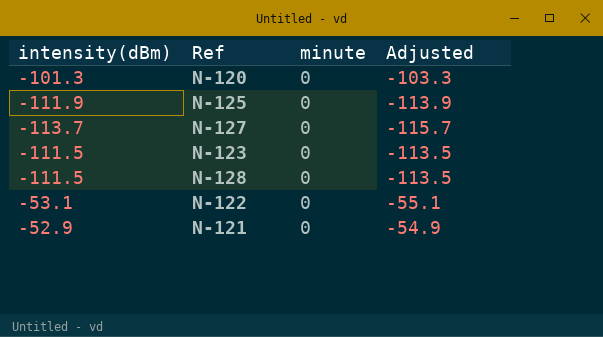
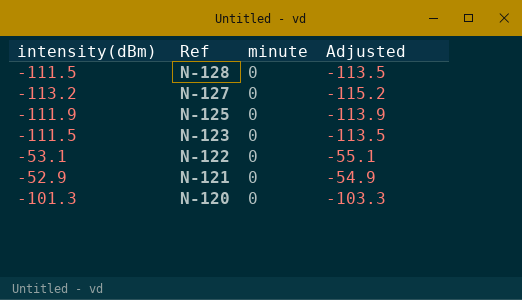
row order: none -> Ref descending
N-127 | intensity(dBm): -113.7 -> -113.2
N-127 | Adjusted: -115.7 -> -115.2

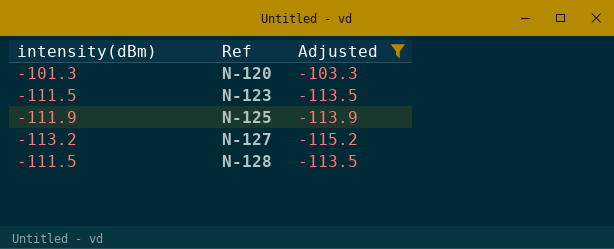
filter: none -> Adjusted <= -103.3
row order: Ref descending -> Ref ascending
column minute | position: 3 -> none

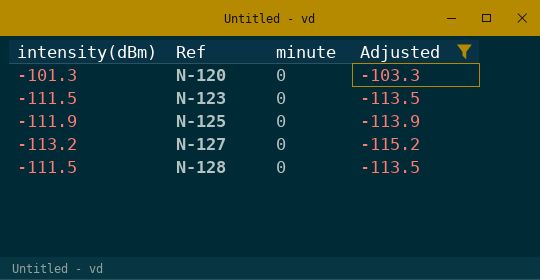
column minute | position: none -> 3

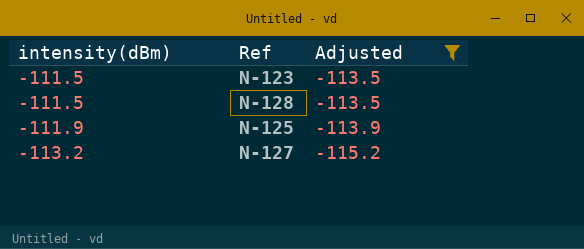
row order: Ref ascending -> intensity(dBm) descending
column minute | position: 3 -> none
row N-120: -101.3 | 0 | -103.3 -> none

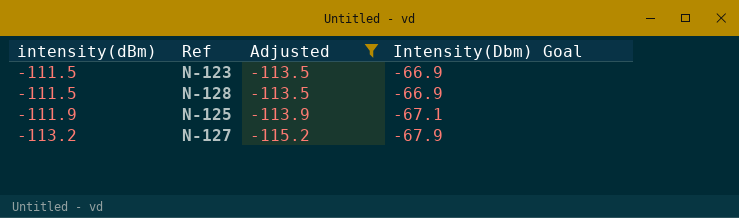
column Intensity(Dbm) Goal | formula: none -> [intensity(dBm)] * 0.6

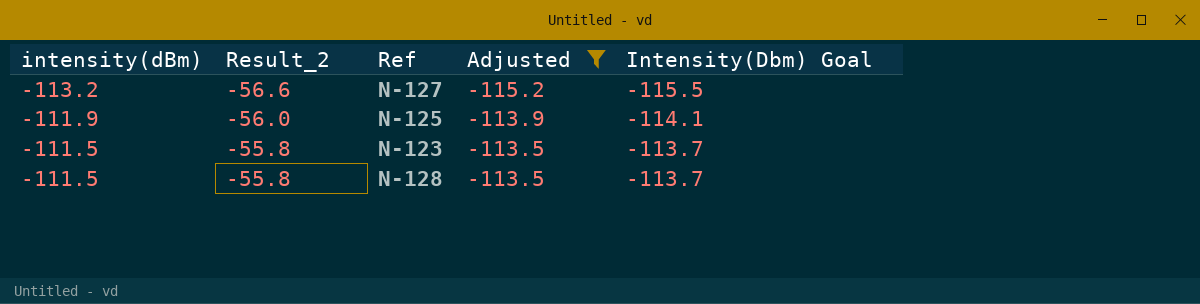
row order: intensity(dBm) descending -> intensity(dBm) ascending
column Result_2 | formula: none -> [intensity(dBm)] * 0.5
column Intensity(Dbm) Goal | formula: [intensity(dBm)] * 0.6 -> [intensity(dBm)] * 1.02

